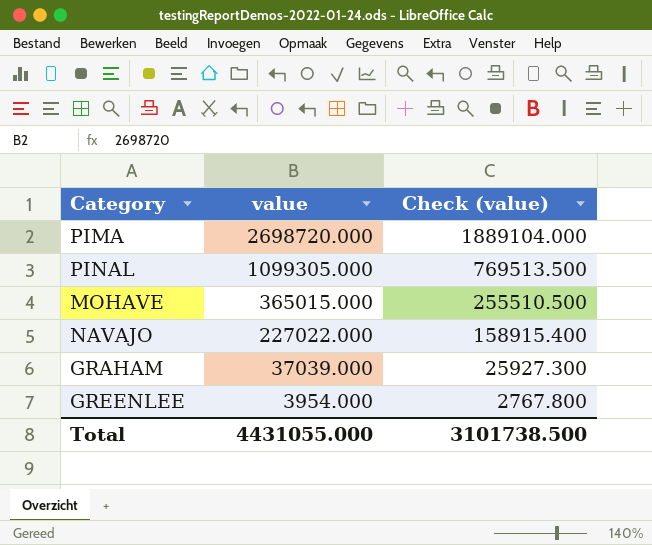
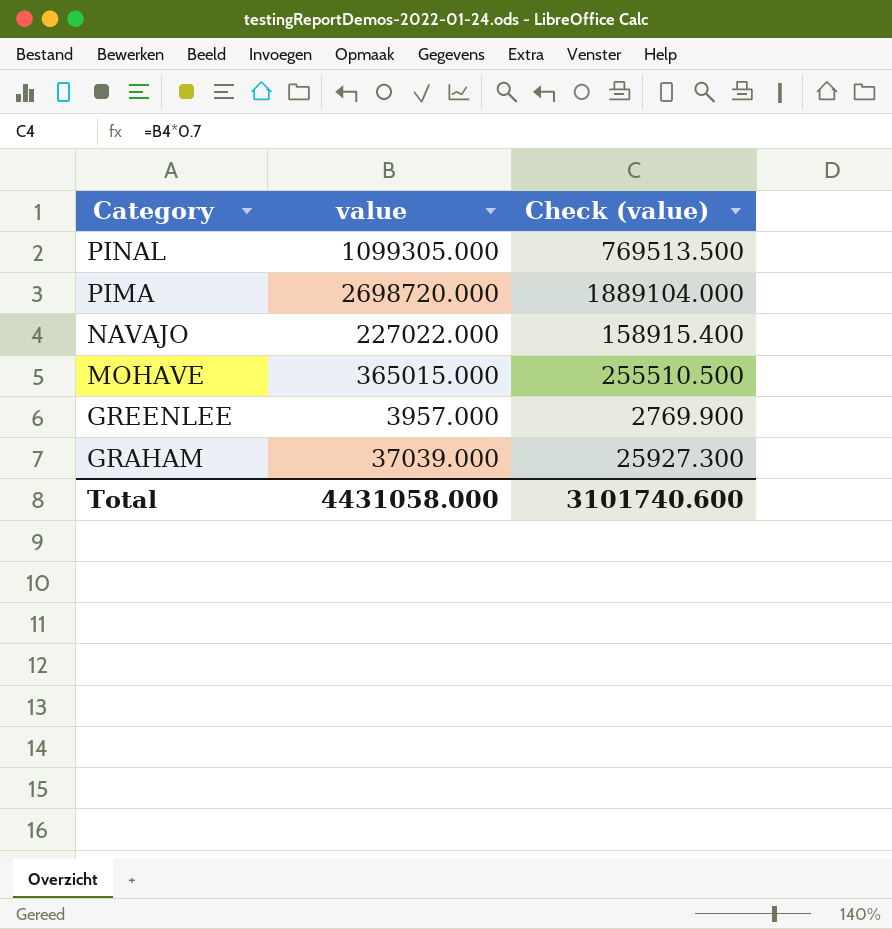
row order: value descending -> Category descending
GREENLEE | value: 3954.000 -> 3957.000
GREENLEE | Check (value): 2767.800 -> 2769.900
Total | value: 4431055.000 -> 4431058.000
Total | Check (value): 3101738.500 -> 3101740.600

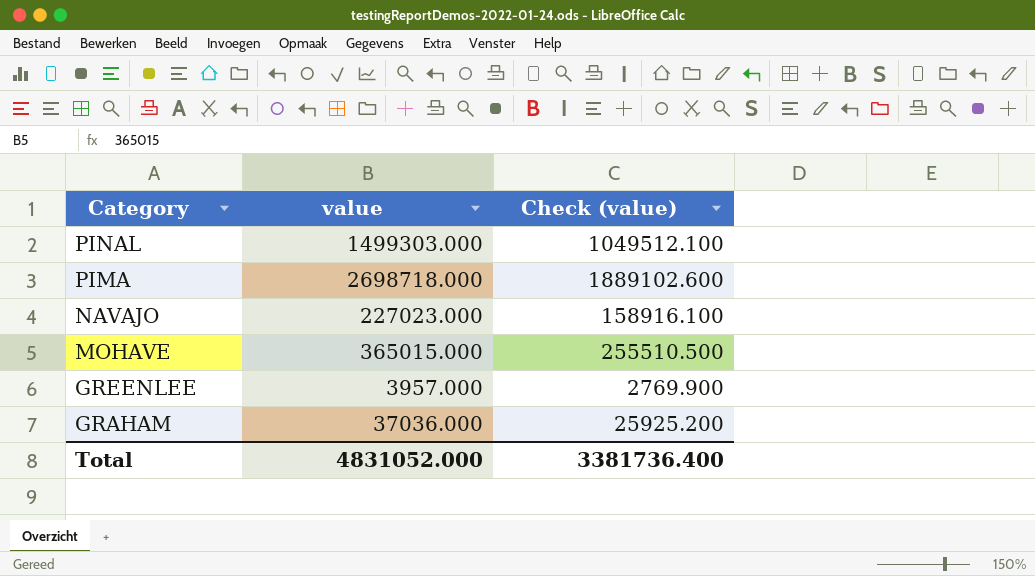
PINAL | value: 1099305.000 -> 1499303.000
PINAL | Check (value): 769513.500 -> 1049512.100
PIMA | value: 2698720.000 -> 2698718.000
PIMA | Check (value): 1889104.000 -> 1889102.600
NAVAJO | value: 227022.000 -> 227023.000
NAVAJO | Check (value): 158915.400 -> 158916.100
GRAHAM | value: 37039.000 -> 37036.000
GRAHAM | Check (value): 25927.300 -> 25925.200
Total | value: 4431058.000 -> 4831052.000
Total | Check (value): 3101740.600 -> 3381736.400

